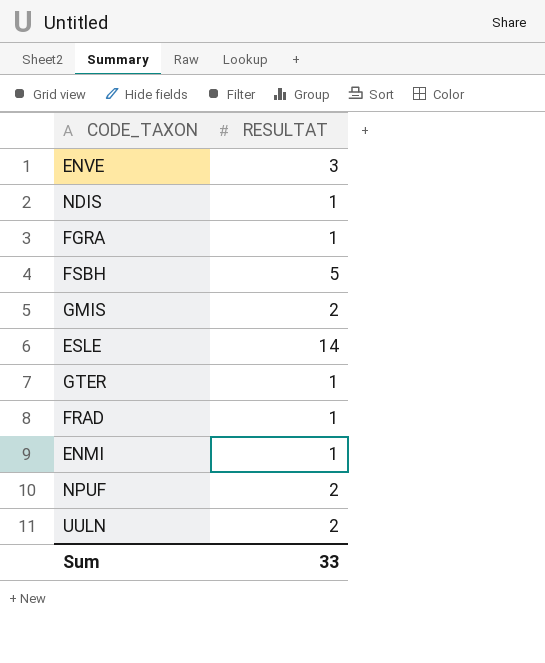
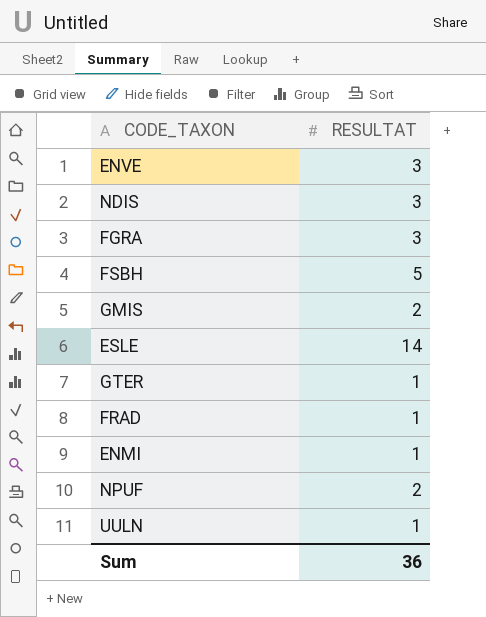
NDIS | RESULTAT: 1 -> 3
FGRA | RESULTAT: 1 -> 3
UULN | RESULTAT: 2 -> 1
Sum | RESULTAT: 33 -> 36

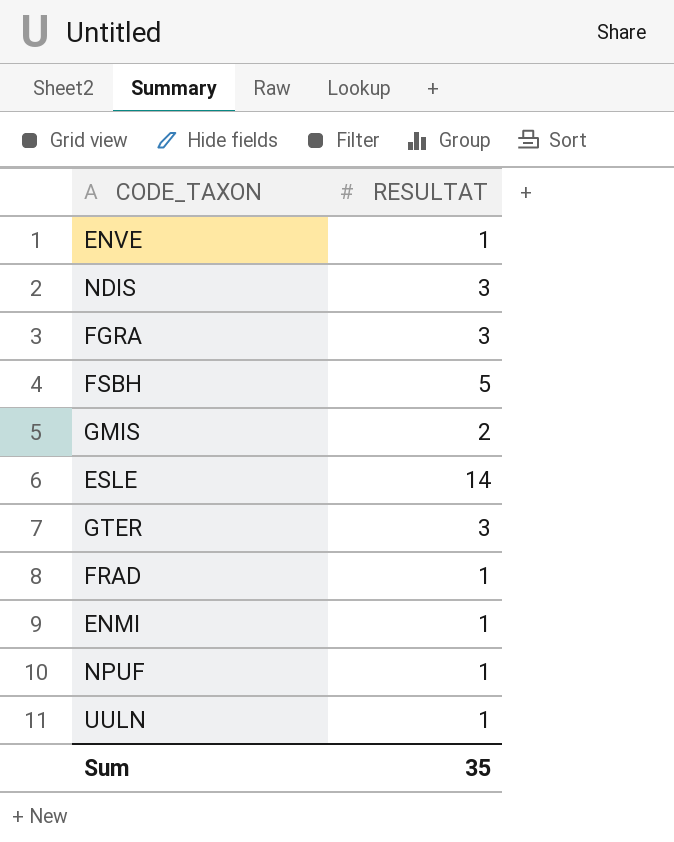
ENVE | RESULTAT: 3 -> 1
GTER | RESULTAT: 1 -> 3
NPUF | RESULTAT: 2 -> 1
Sum | RESULTAT: 36 -> 35

